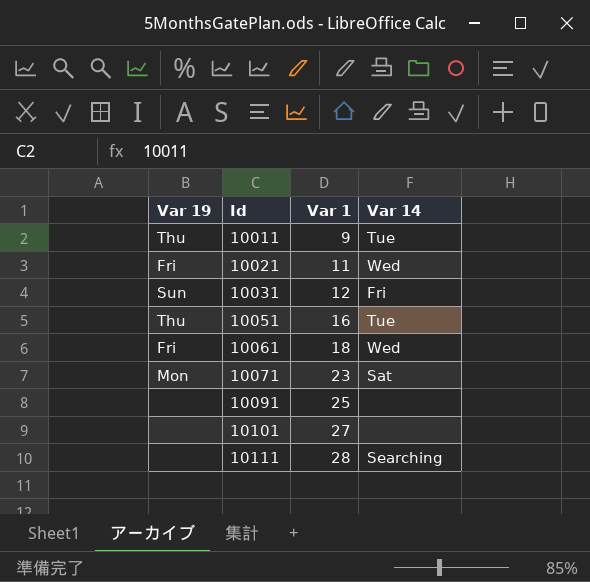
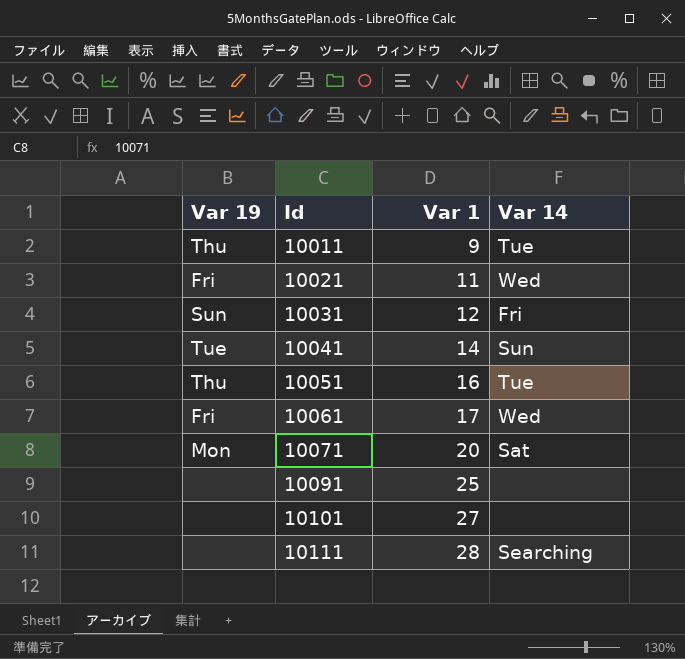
row 10041: none -> Tue | 14 | Sun
10061 | Var 1: 18 -> 17
10071 | Var 1: 23 -> 20

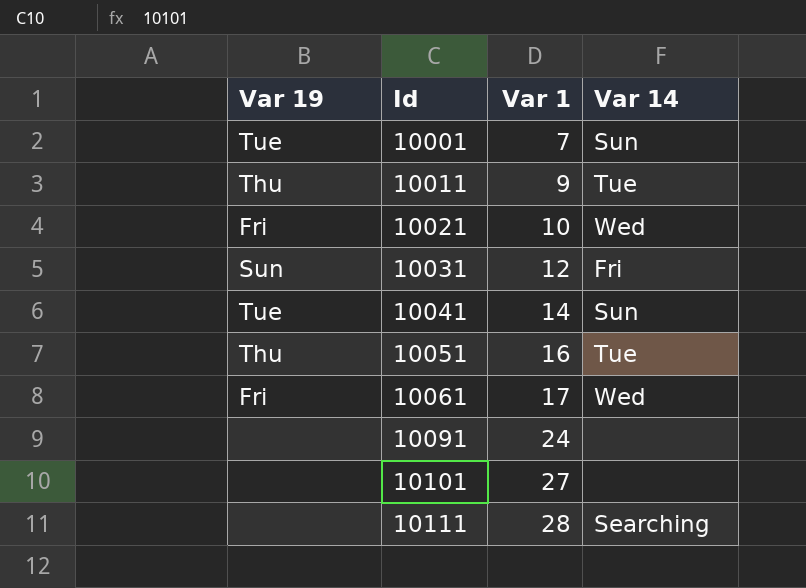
row 10071: Mon | 20 | Sat -> none
row 10001: none -> Tue | 7 | Sun
10021 | Var 1: 11 -> 10
10091 | Var 1: 25 -> 24

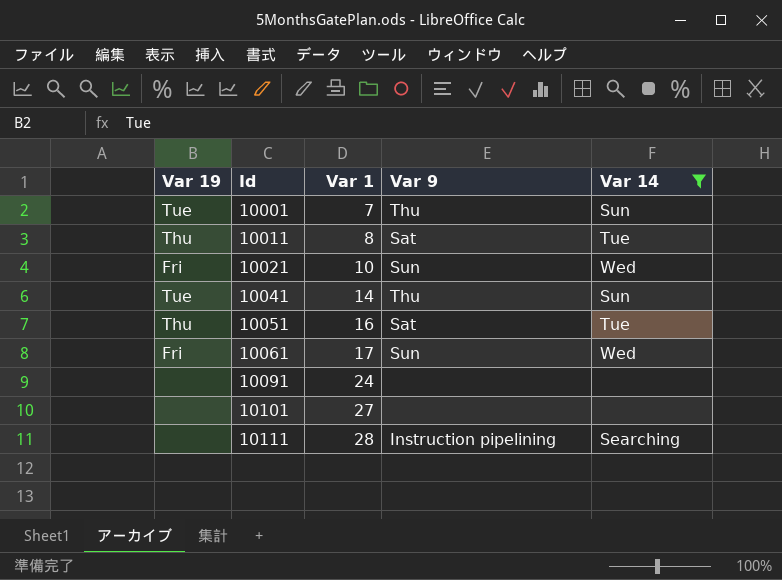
filter: none -> Var 14 != Fri
column Var 9 | position: none -> 4
10011 | Var 1: 9 -> 8

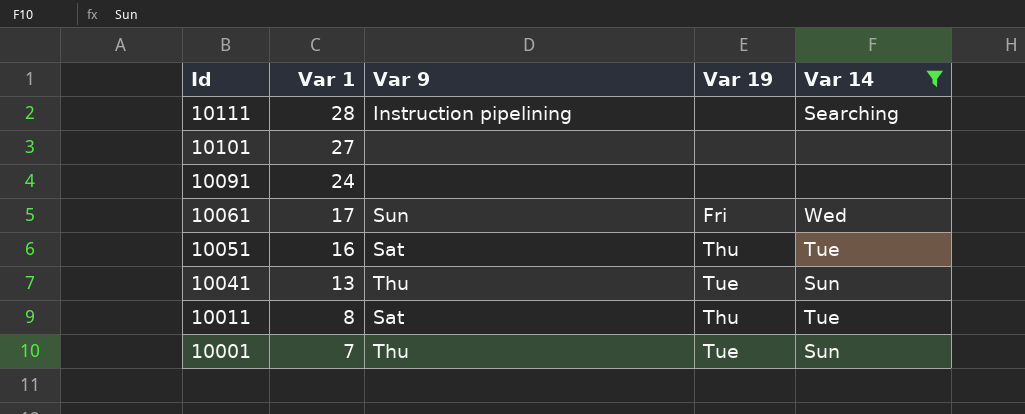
row order: Id ascending -> Id descending
column Var 19 | position: 1 -> 4
row 10021: Fri | 10 | Sun | Wed -> none
10041 | Var 1: 14 -> 13

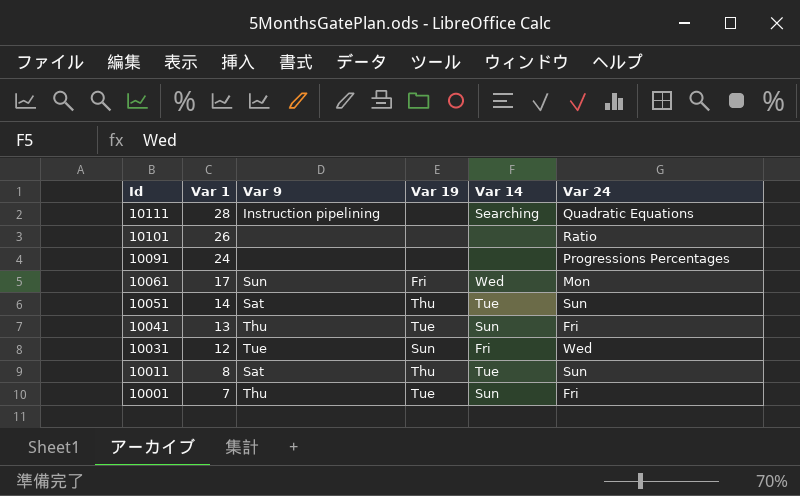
filter: Var 14 != Fri -> none
column Var 24 | position: none -> 6
10101 | Var 1: 27 -> 26
10051 | Var 1: 16 -> 14

